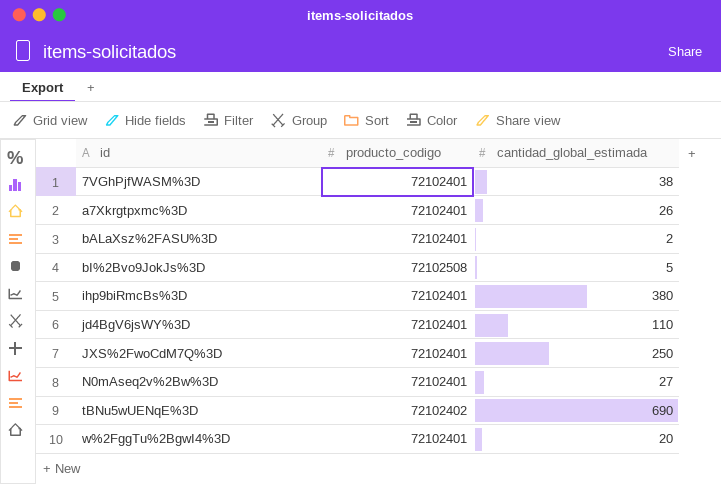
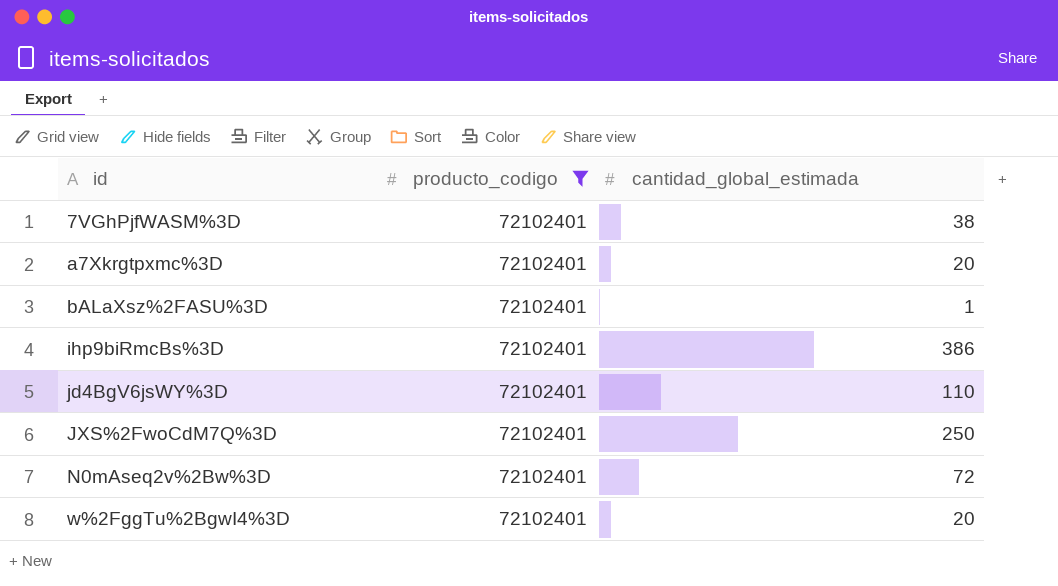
filter: none -> producto_codigo = 72102401
a7Xkrgtpxmc%3D | cantidad_global_estimada: 26 -> 20
bALaXsz%2FASU%3D | cantidad_global_estimada: 2 -> 1
ihp9biRmcBs%3D | cantidad_global_estimada: 380 -> 386
N0mAseq2v%2Bw%3D | cantidad_global_estimada: 27 -> 72

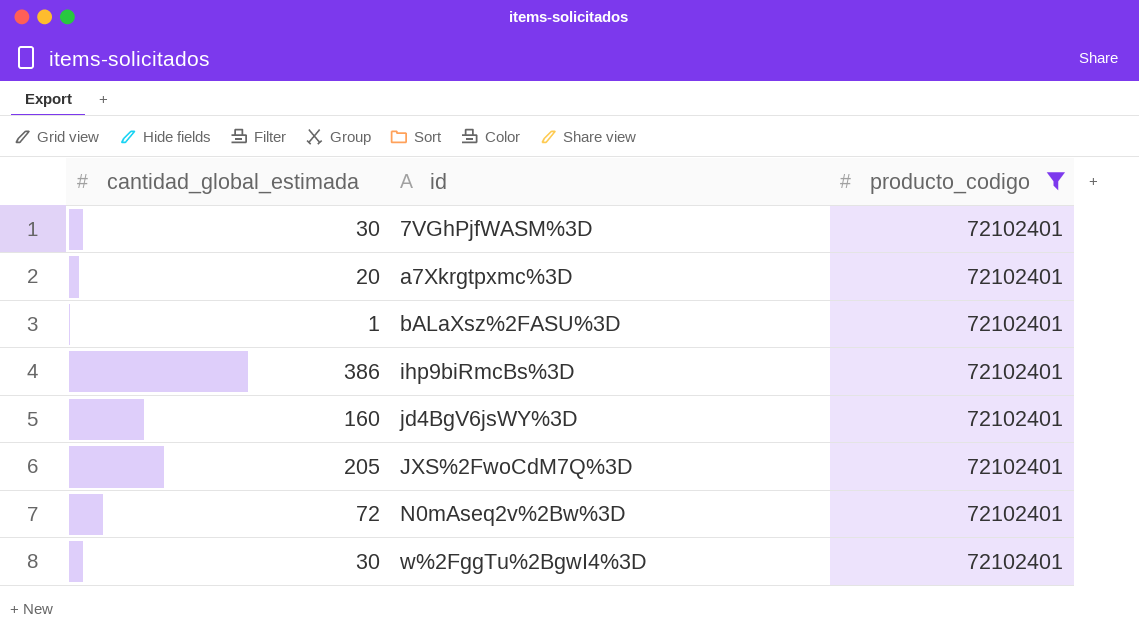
column cantidad_global_estimada | position: 3 -> 1
7VGhPjfWASM%3D | cantidad_global_estimada: 38 -> 30
jd4BgV6jsWY%3D | cantidad_global_estimada: 110 -> 160
JXS%2FwoCdM7Q%3D | cantidad_global_estimada: 250 -> 205
w%2FggTu%2BgwI4%3D | cantidad_global_estimada: 20 -> 30

